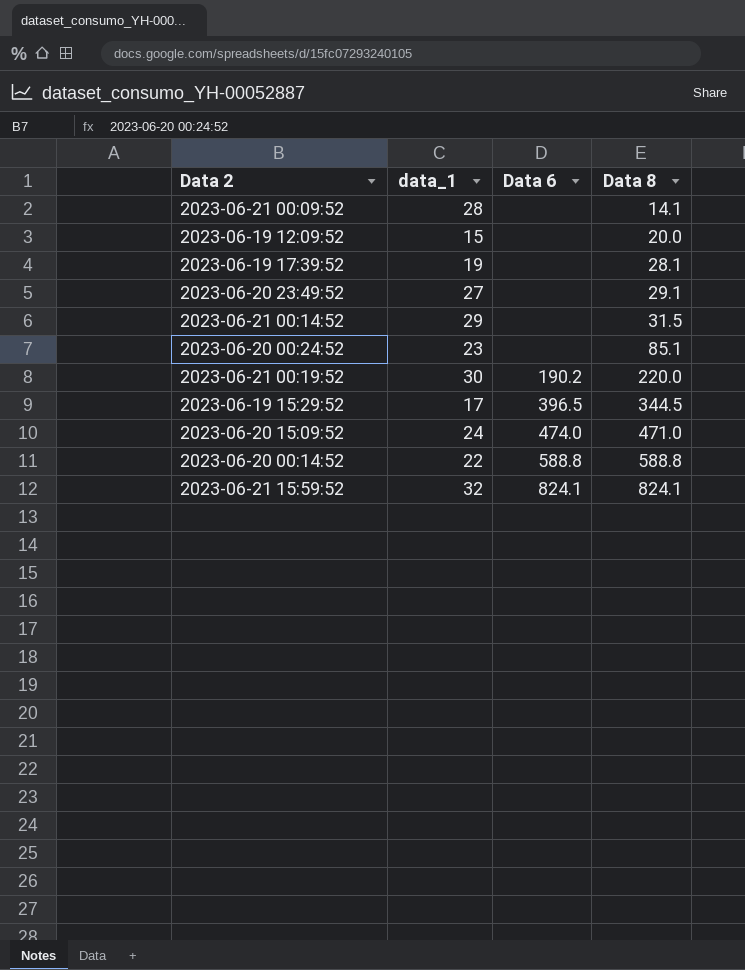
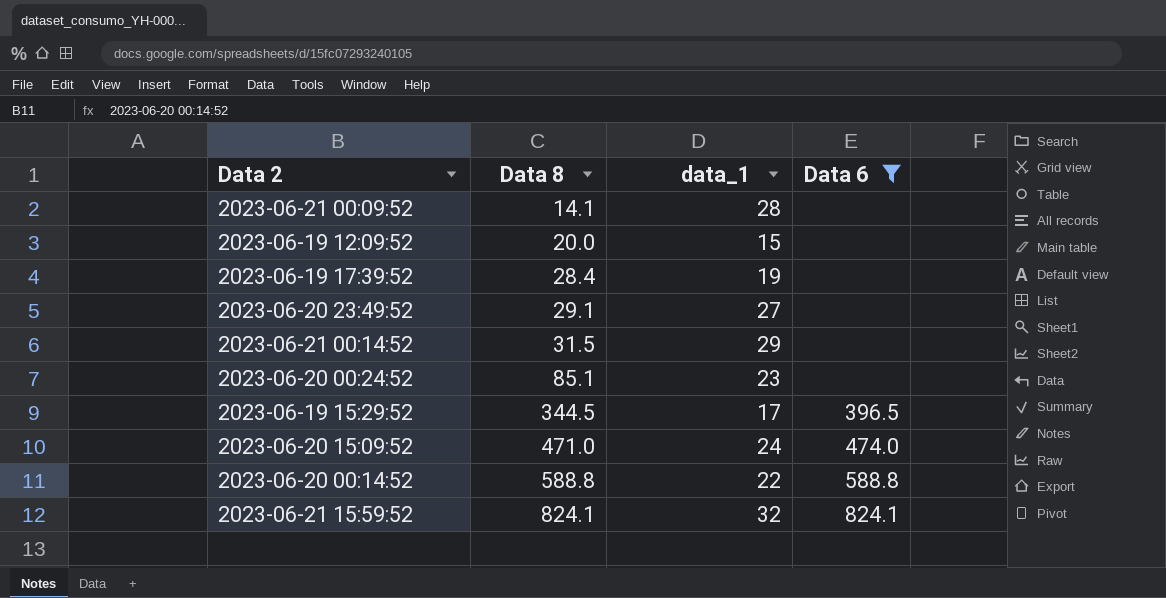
filter: none -> Data 6 != 190.2
column Data 8 | position: 4 -> 2
2023-06-19 17:39:52 | Data 8: 28.1 -> 28.4

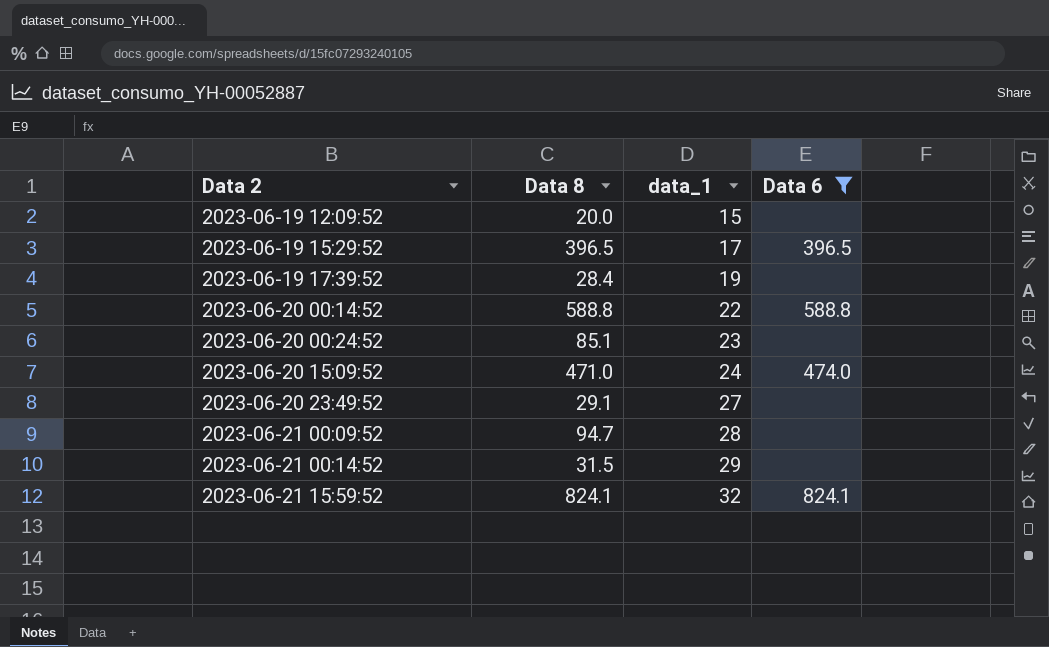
row order: Data 8 ascending -> Data 2 ascending
2023-06-19 15:29:52 | Data 8: 344.5 -> 396.5
2023-06-21 00:09:52 | Data 8: 14.1 -> 94.7

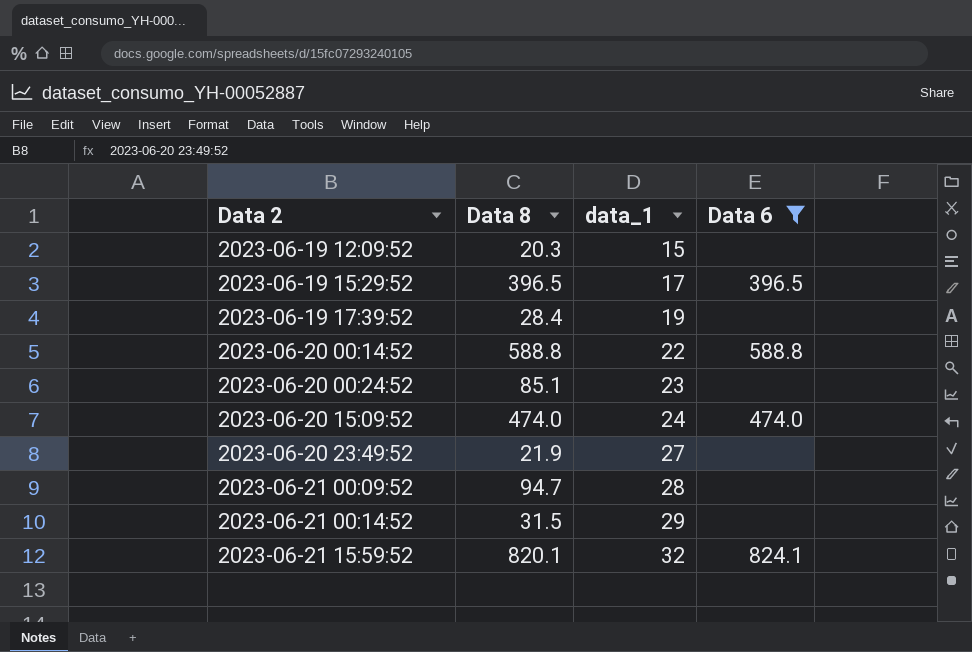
2023-06-19 12:09:52 | Data 8: 20.0 -> 20.3
2023-06-20 15:09:52 | Data 8: 471.0 -> 474.0
2023-06-20 23:49:52 | Data 8: 29.1 -> 21.9
2023-06-21 15:59:52 | Data 8: 824.1 -> 820.1

